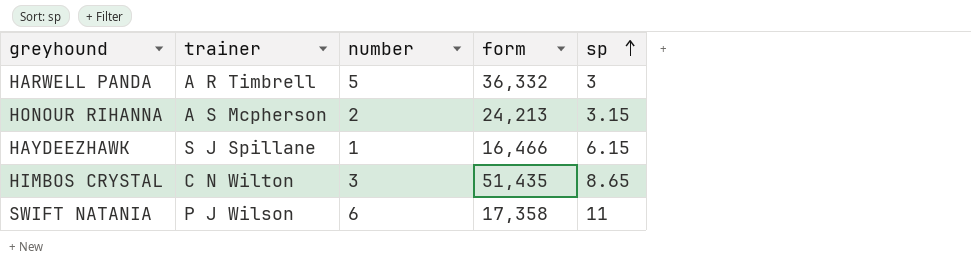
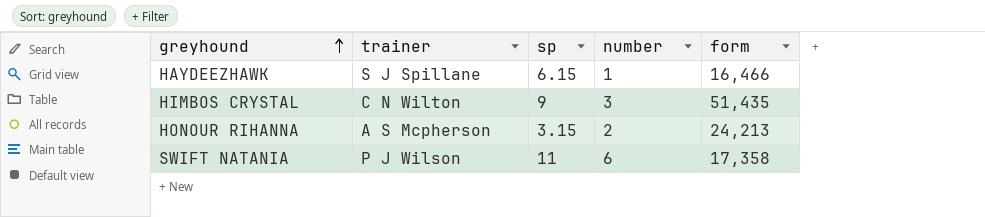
row order: sp ascending -> greyhound ascending
column sp | position: 5 -> 3
row HARWELL PANDA: A R Timbrell | 5 | 36,332 | 3 -> none
HIMBOS CRYSTAL | sp: 8.65 -> 9

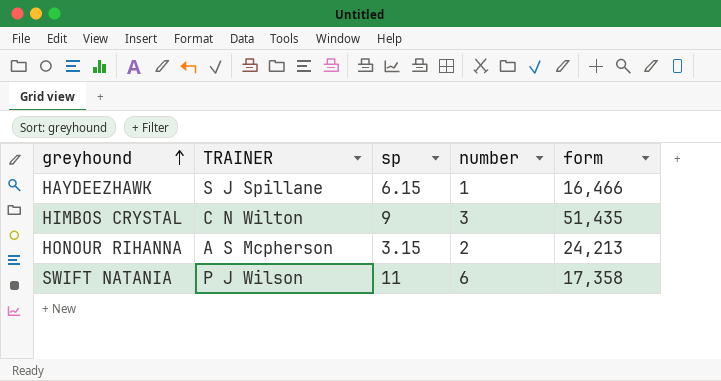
column name: trainer -> TRAINER

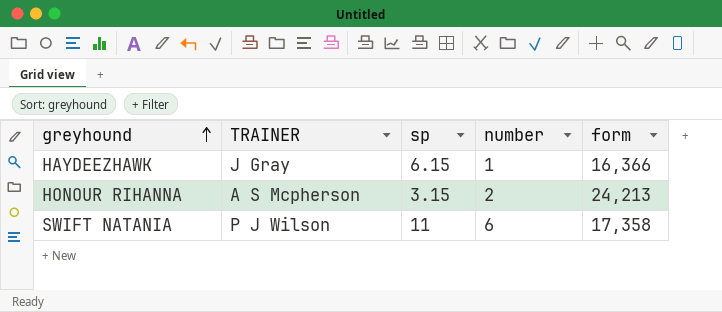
row HIMBOS CRYSTAL: C N Wilton | 9 | 3 | 51,435 -> none
HAYDEEZHAWK | TRAINER: S J Spillane -> J Gray
HAYDEEZHAWK | form: 16,466 -> 16,366

